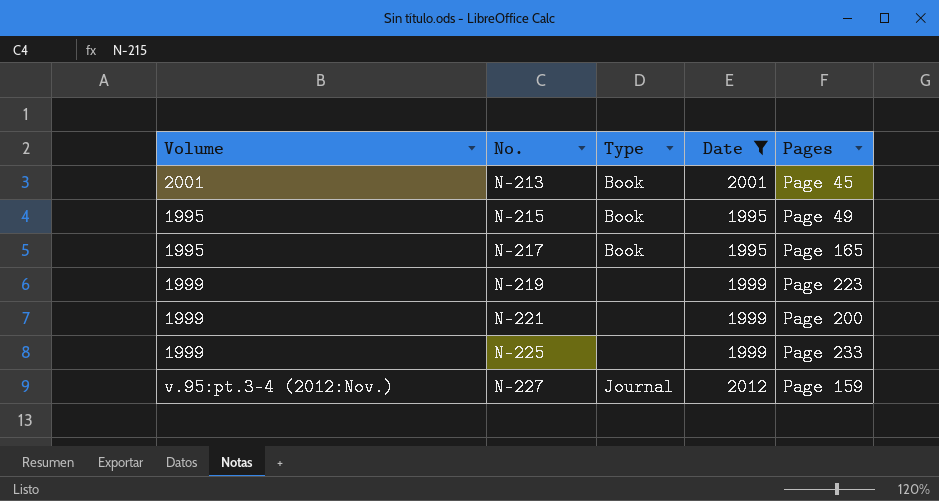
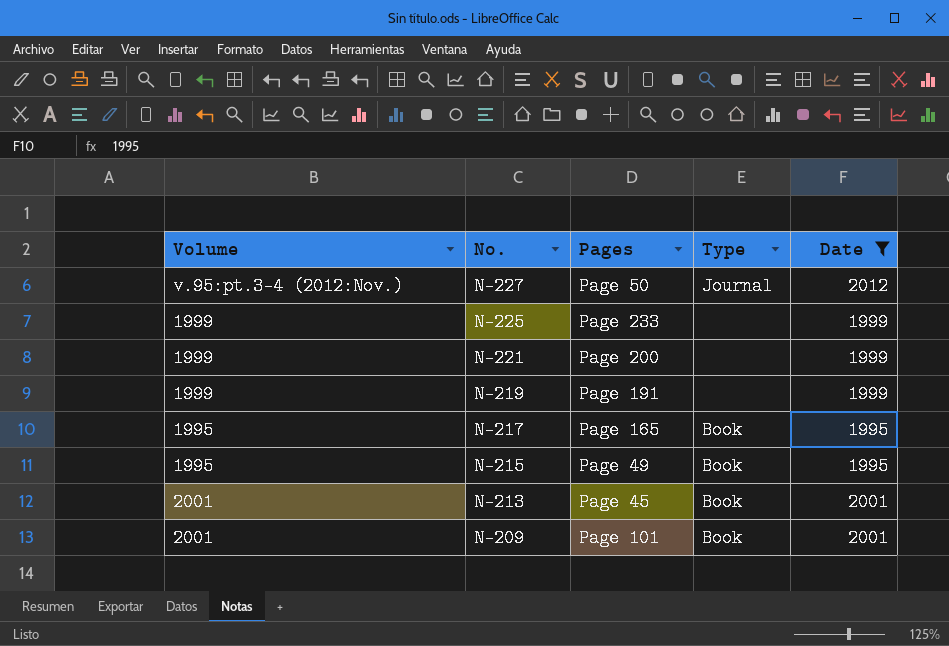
row order: No. ascending -> No. descending
column Pages | position: 5 -> 3
N-227 | Pages: Page 159 -> Page 50
N-219 | Pages: Page 223 -> Page 191
row N-209: none -> 2001 | Page 101 | Book | 2001

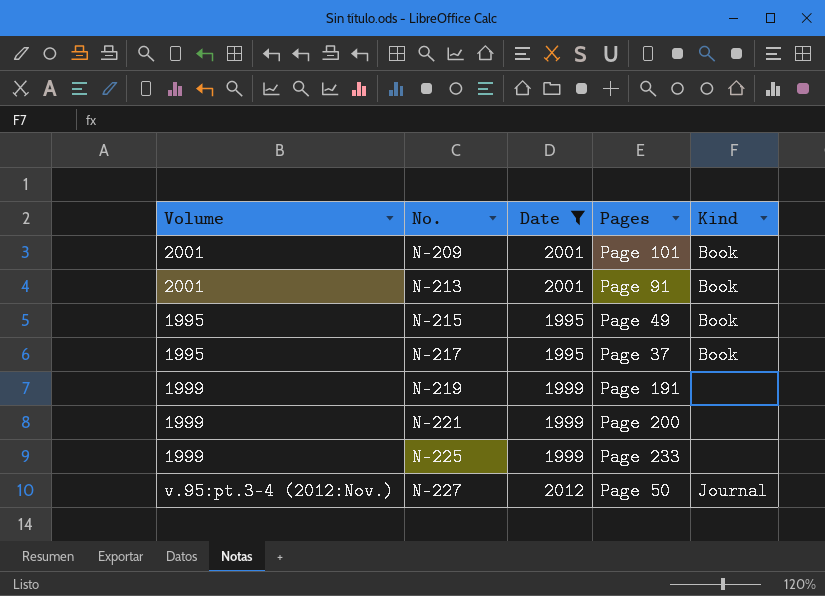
row order: No. descending -> No. ascending
column Date | position: 5 -> 3
column name: Type -> Kind
N-213 | Pages: Page 45 -> Page 91
N-217 | Pages: Page 165 -> Page 37

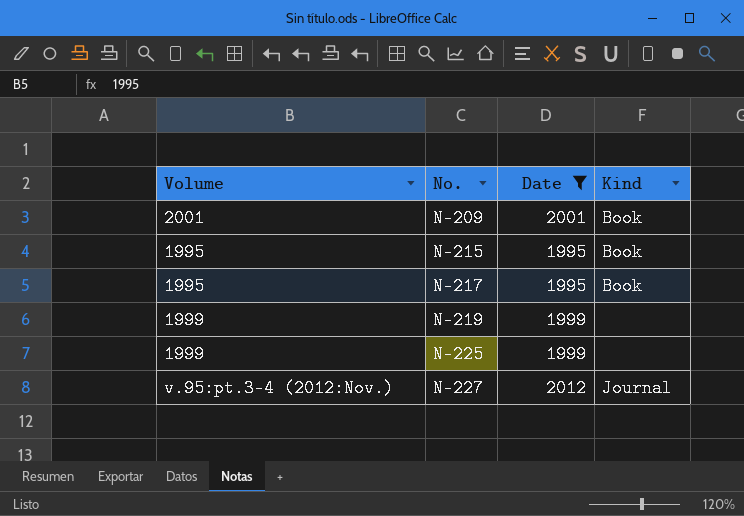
column Pages | position: 4 -> none
row N-213: 2001 | 2001 | Page 91 | Book -> none
row N-221: 1999 | 1999 | Page 200 | none -> none

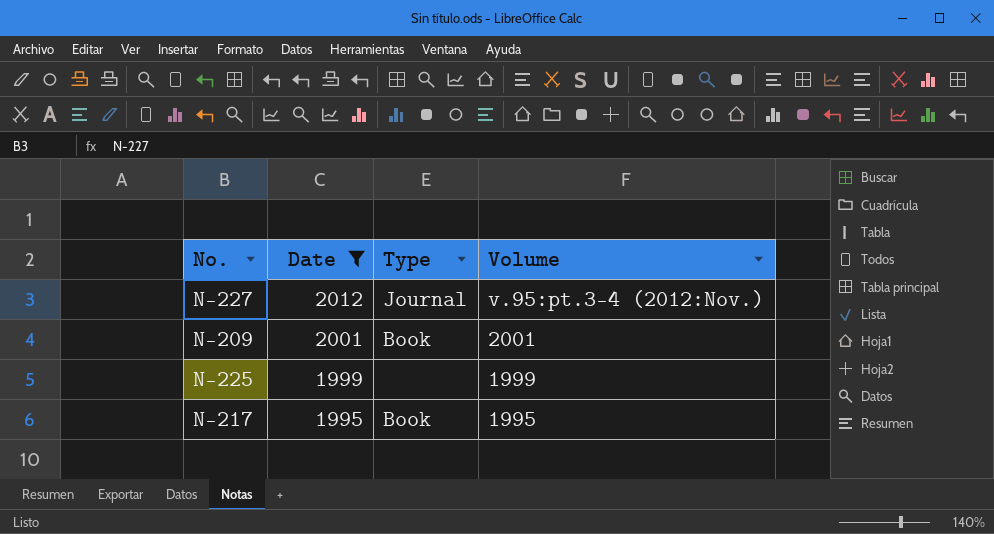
row order: No. ascending -> Date descending
column name: Kind -> Type
column Volume | position: 1 -> 4
row N-215: 1995 | 1995 | Book -> none
row N-219: 1999 | 1999 | none -> none

